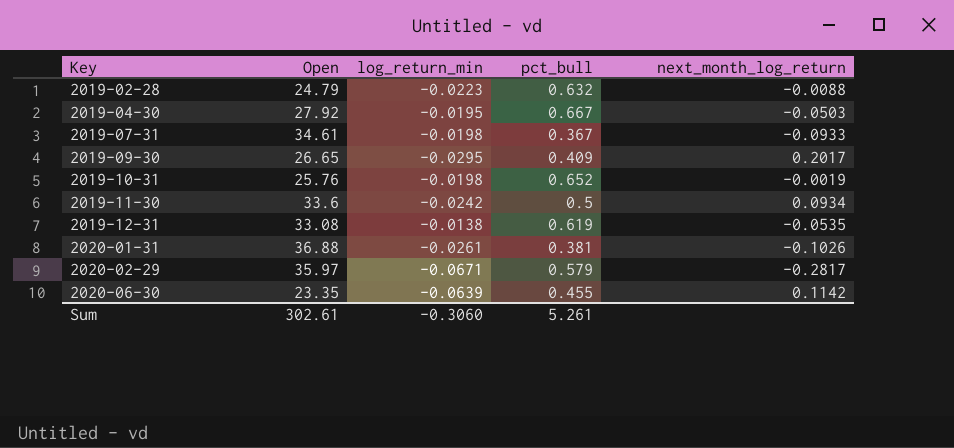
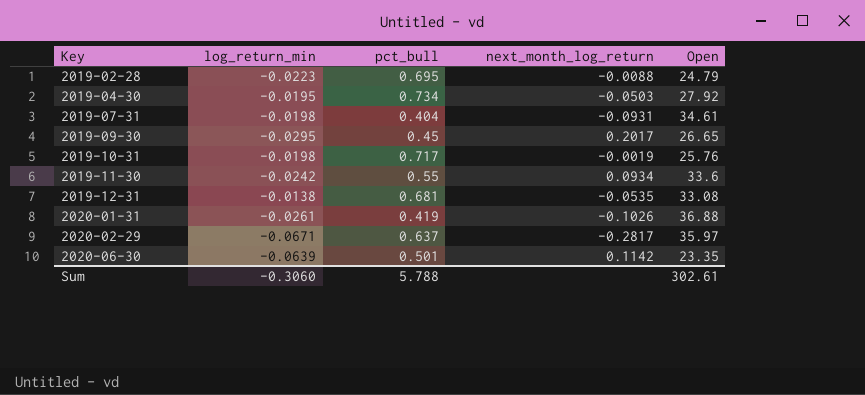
column Open | position: 2 -> 5
2019-02-28 | pct_bull: 0.632 -> 0.695
2019-04-30 | pct_bull: 0.667 -> 0.734
2019-07-31 | pct_bull: 0.367 -> 0.404
2019-07-31 | next_month_log_return: -0.0933 -> -0.0931
2019-09-30 | pct_bull: 0.409 -> 0.45
2019-10-31 | pct_bull: 0.652 -> 0.717
2019-11-30 | pct_bull: 0.5 -> 0.55
2019-12-31 | pct_bull: 0.619 -> 0.681
2020-01-31 | pct_bull: 0.381 -> 0.419
2020-02-29 | pct_bull: 0.579 -> 0.637
2020-06-30 | pct_bull: 0.455 -> 0.501
Sum | pct_bull: 5.261 -> 5.788

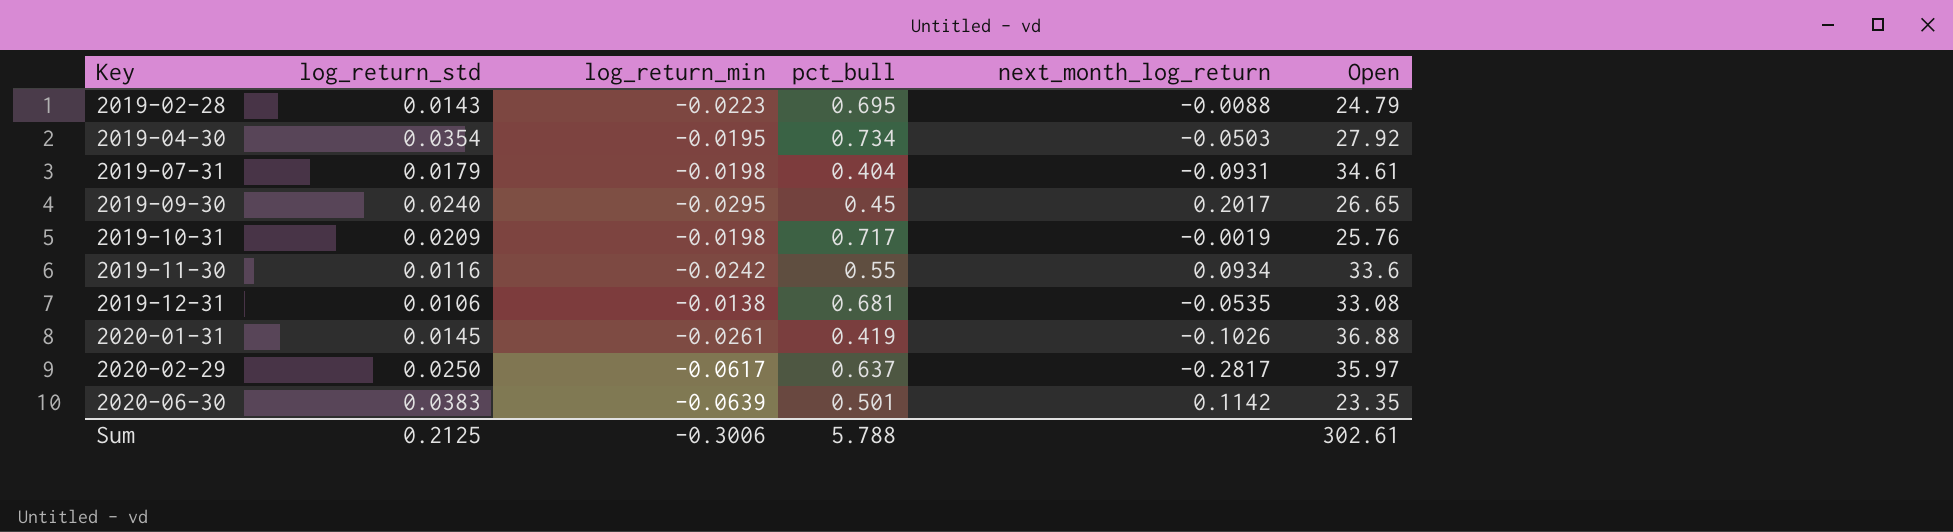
column log_return_std | position: none -> 2
2020-02-29 | log_return_min: -0.0671 -> -0.0617
Sum | log_return_min: -0.3060 -> -0.3006

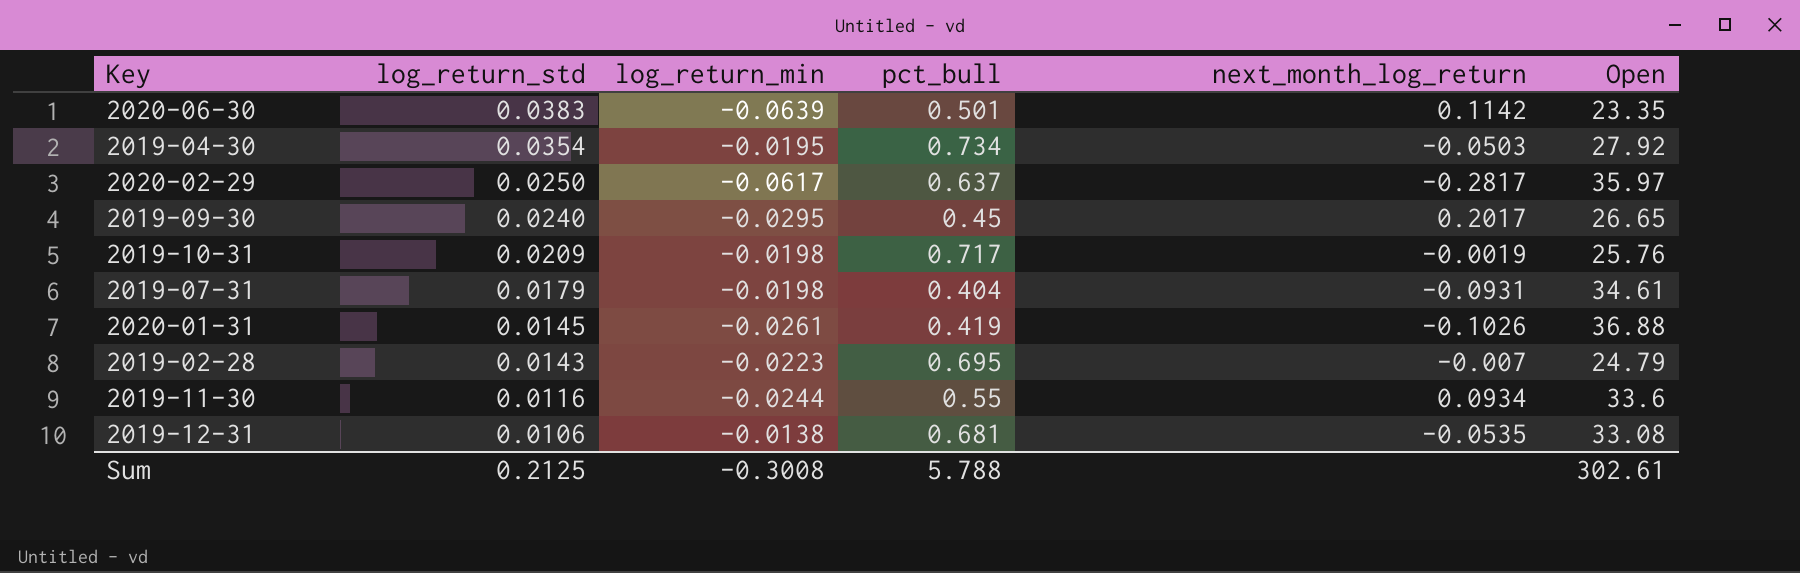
row order: Key ascending -> log_return_std descending
2019-02-28 | next_month_log_return: -0.0088 -> -0.007
2019-11-30 | log_return_min: -0.0242 -> -0.0244
Sum | log_return_min: -0.3006 -> -0.3008

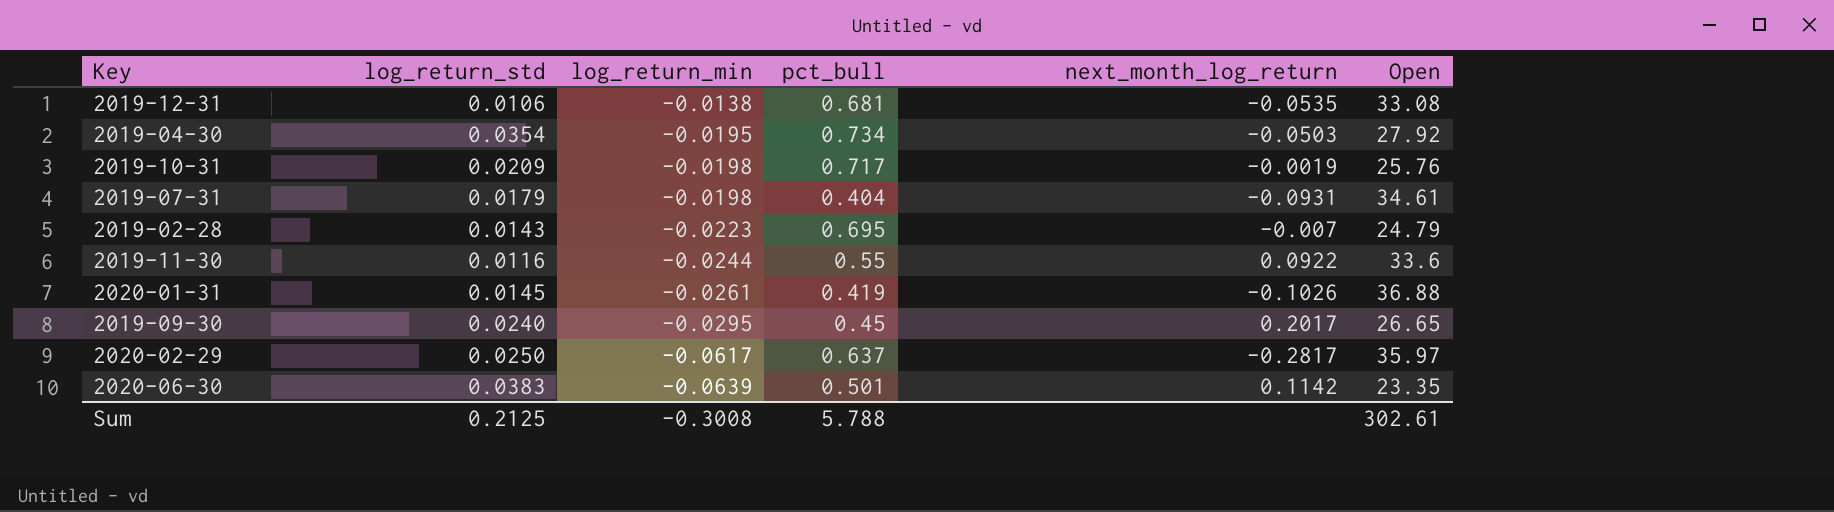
row order: log_return_std descending -> log_return_min descending
2019-11-30 | next_month_log_return: 0.0934 -> 0.0922

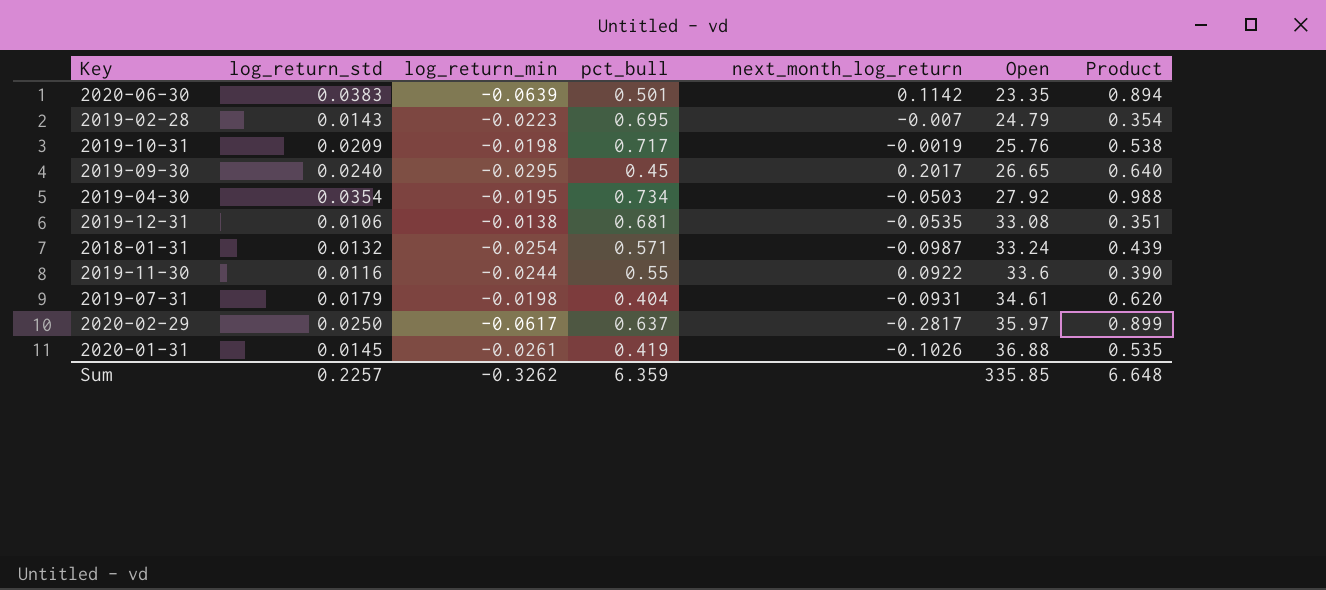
row order: log_return_min descending -> Open ascending
column Product | formula: none -> [log_return_std] * [Open]
row 2018-01-31: none -> 0.0132 | -0.0254 | 0.571 | -0.0987 | 33.24 | 0.439
Sum | log_return_std: 0.2125 -> 0.2257
Sum | log_return_min: -0.3008 -> -0.3262
Sum | pct_bull: 5.788 -> 6.359
Sum | Open: 302.61 -> 335.85

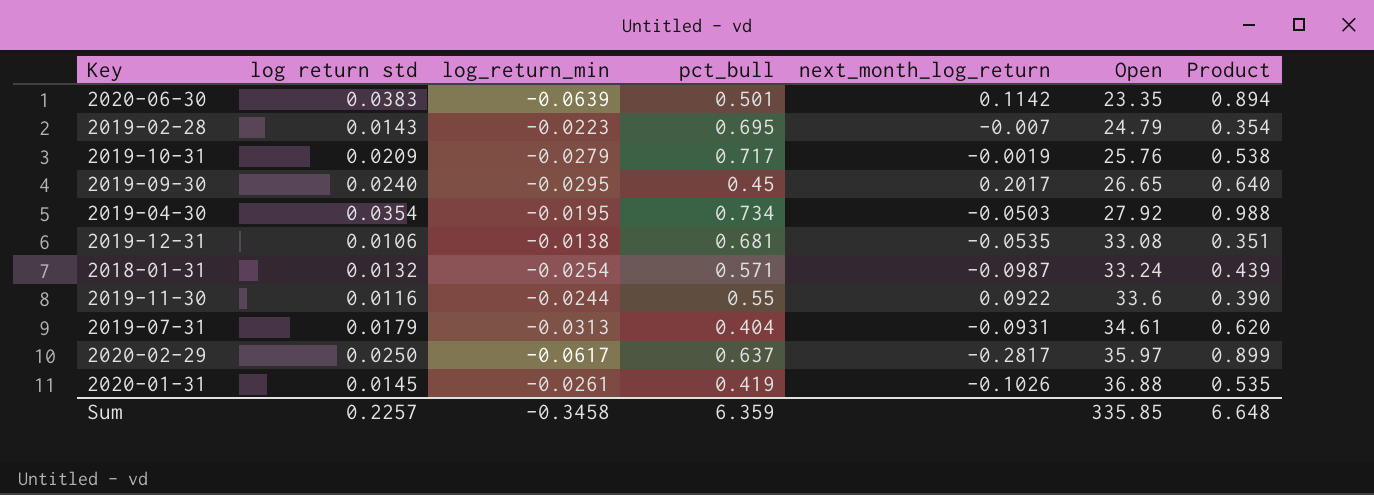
column name: log_return_std -> log return std
2019-10-31 | log_return_min: -0.0198 -> -0.0279
2019-07-31 | log_return_min: -0.0198 -> -0.0313
Sum | log_return_min: -0.3262 -> -0.3458

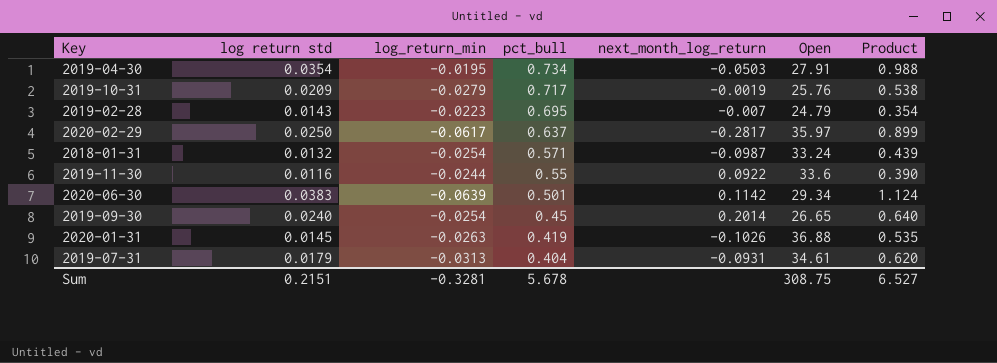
row order: Open ascending -> pct_bull descending
row 2019-12-31: 0.0106 | -0.0138 | 0.681 | -0.0535 | 33.08 | 0.351 -> none
2019-04-30 | Open: 27.92 -> 27.91
2020-06-30 | Open: 23.35 -> 29.34
2020-06-30 | Product: 0.894 -> 1.124
2019-09-30 | log_return_min: -0.0295 -> -0.0254
2019-09-30 | next_month_log_return: 0.2017 -> 0.2014
2020-01-31 | log_return_min: -0.0261 -> -0.0263
Sum | log return std: 0.2257 -> 0.2151
Sum | log_return_min: -0.3458 -> -0.3281
Sum | pct_bull: 6.359 -> 5.678
Sum | Open: 335.85 -> 308.75
Sum | Product: 6.648 -> 6.527

